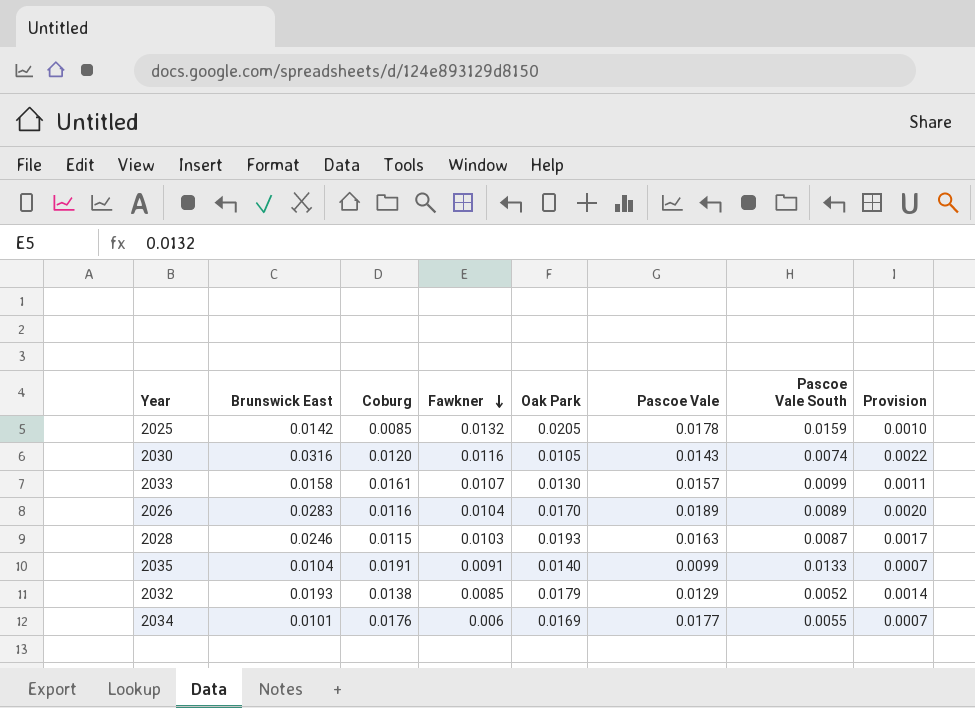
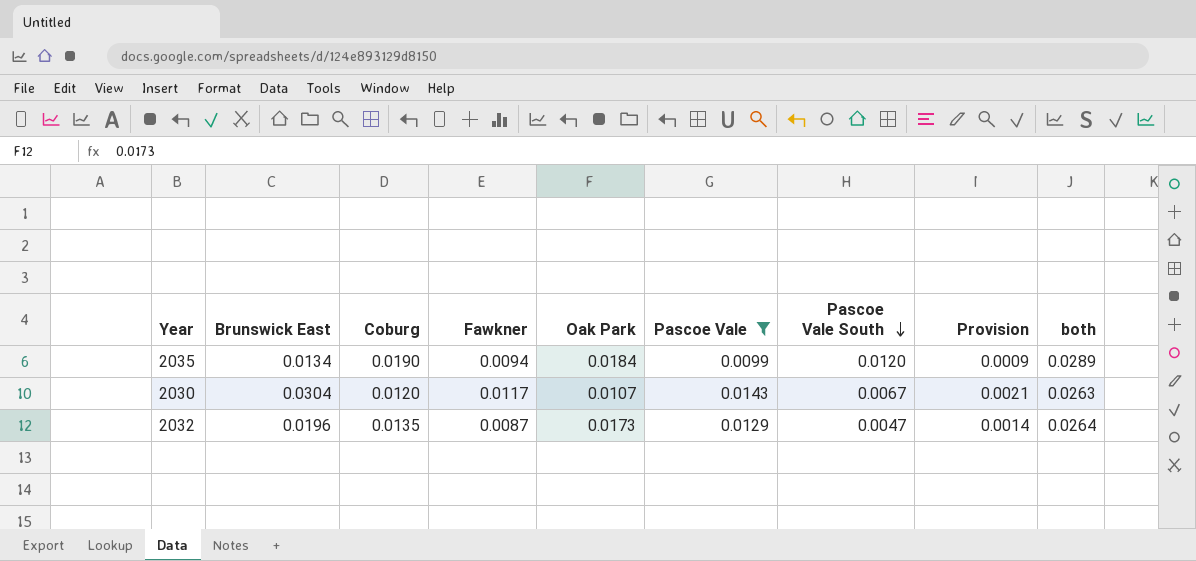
filter: none -> Pascoe Vale <= 0.0143
row order: Fawkner descending -> Pascoe Vale South descending
column both | formula: none -> [Coburg] + [Pascoe Vale]
2035 | Brunswick East: 0.0104 -> 0.0134
2035 | Coburg: 0.0191 -> 0.0190
2035 | Fawkner: 0.0091 -> 0.0094
2035 | Oak Park: 0.0140 -> 0.0184
2035 | Pascoe Vale South: 0.0133 -> 0.0120
2035 | Provision: 0.0007 -> 0.0009
2030 | Brunswick East: 0.0316 -> 0.0304
2030 | Fawkner: 0.0116 -> 0.0117
2030 | Oak Park: 0.0105 -> 0.0107
2030 | Pascoe Vale South: 0.0074 -> 0.0067
2030 | Provision: 0.0022 -> 0.0021
2032 | Brunswick East: 0.0193 -> 0.0196
2032 | Coburg: 0.0138 -> 0.0135
2032 | Fawkner: 0.0085 -> 0.0087
2032 | Oak Park: 0.0179 -> 0.0173
2032 | Pascoe Vale South: 0.0052 -> 0.0047

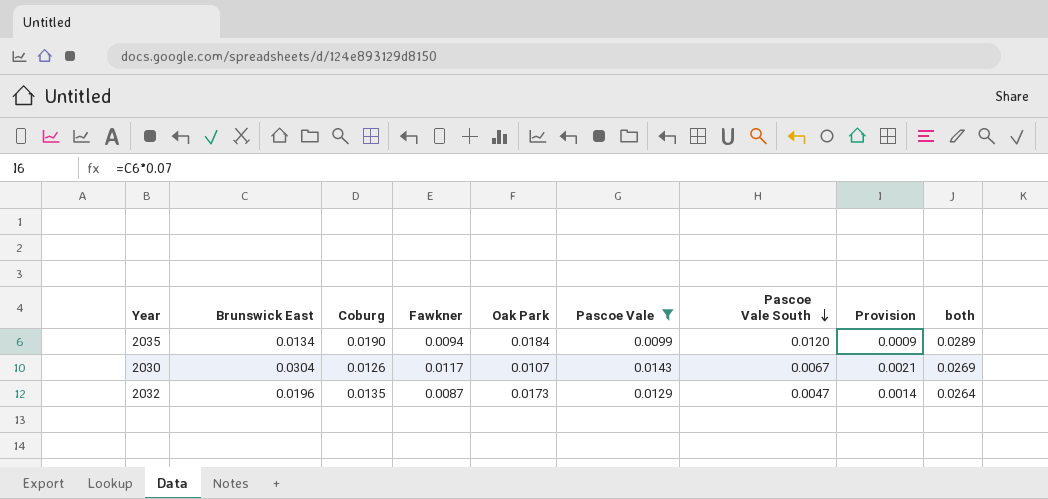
2030 | Coburg: 0.0120 -> 0.0126
2030 | both: 0.0263 -> 0.0269

